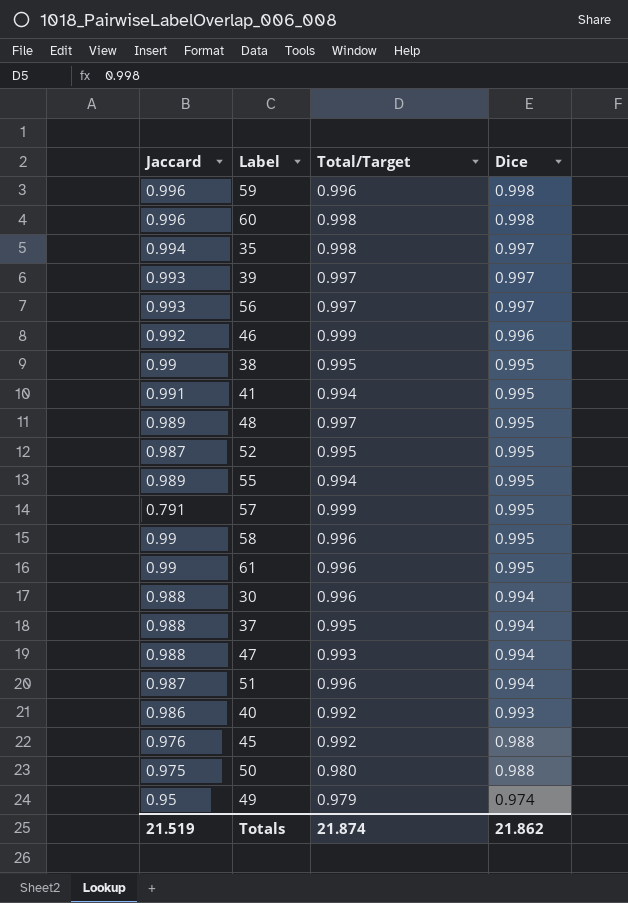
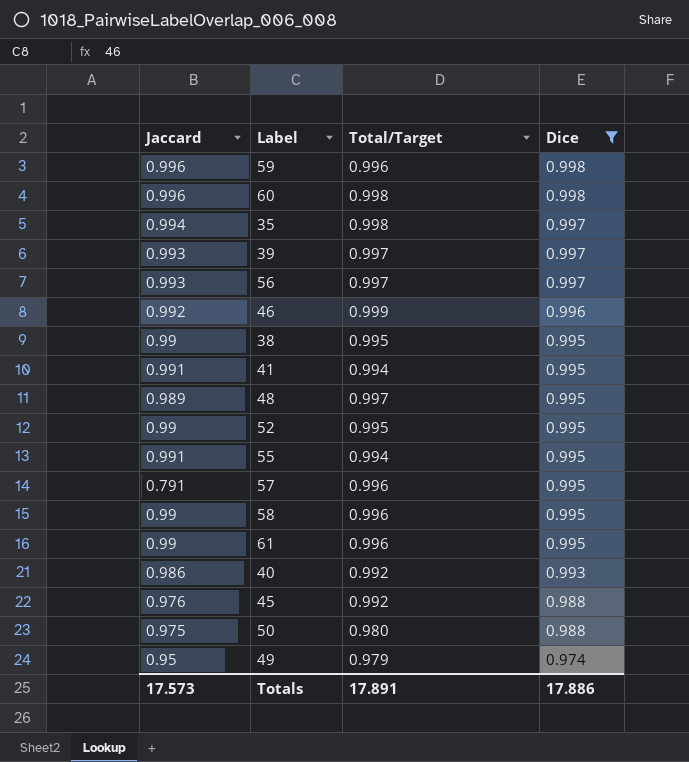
filter: none -> Dice != 0.994
52 | Jaccard: 0.987 -> 0.99
55 | Jaccard: 0.989 -> 0.991
57 | Total/Target: 0.999 -> 0.996
Totals | Jaccard: 21.519 -> 17.573
Totals | Total/Target: 21.874 -> 17.891
Totals | Dice: 21.862 -> 17.886

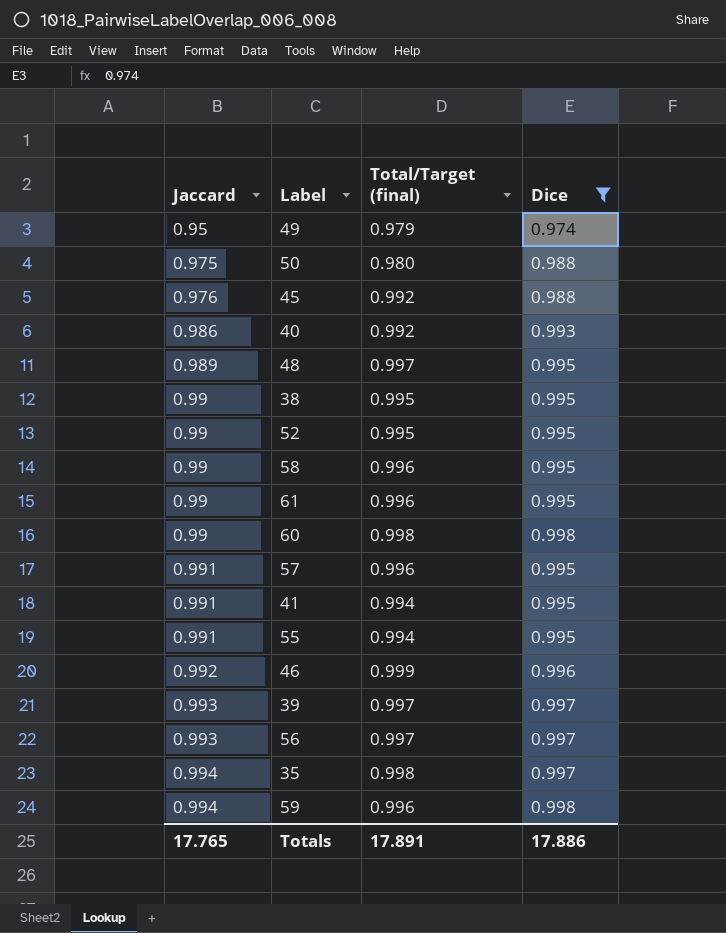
row order: Dice descending -> Jaccard ascending
column name: Total/Target -> Total/Target (final)
60 | Jaccard: 0.996 -> 0.99
57 | Jaccard: 0.791 -> 0.991
59 | Jaccard: 0.996 -> 0.994
Totals | Jaccard: 17.573 -> 17.765

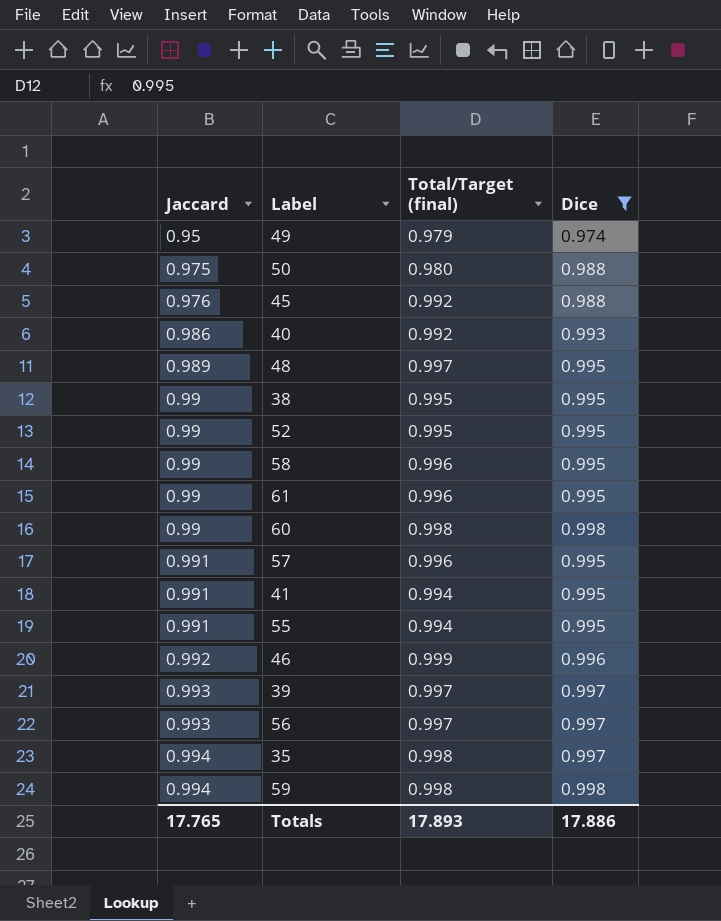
59 | Total/Target (final): 0.996 -> 0.998
Totals | Total/Target (final): 17.891 -> 17.893

